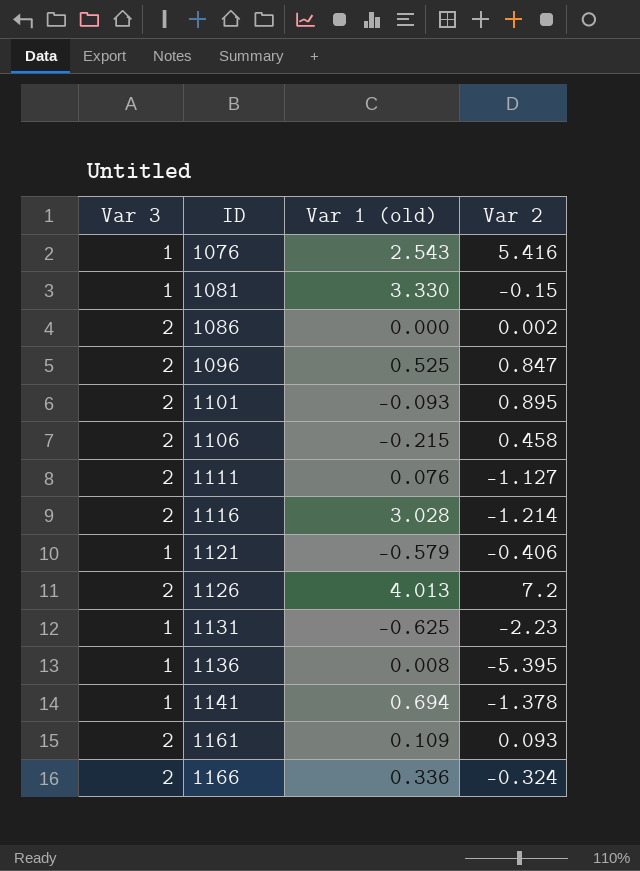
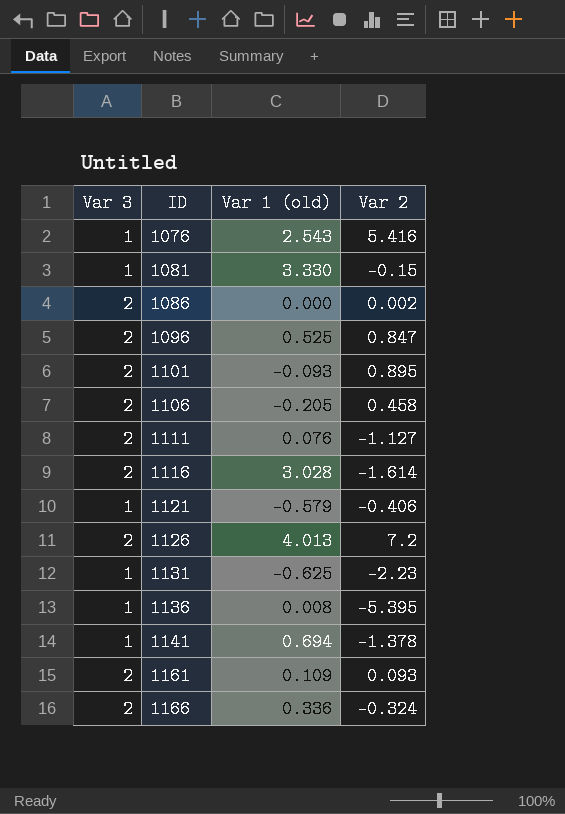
1106 | Var 1 (old): -0.215 -> -0.205
1116 | Var 2: -1.214 -> -1.614

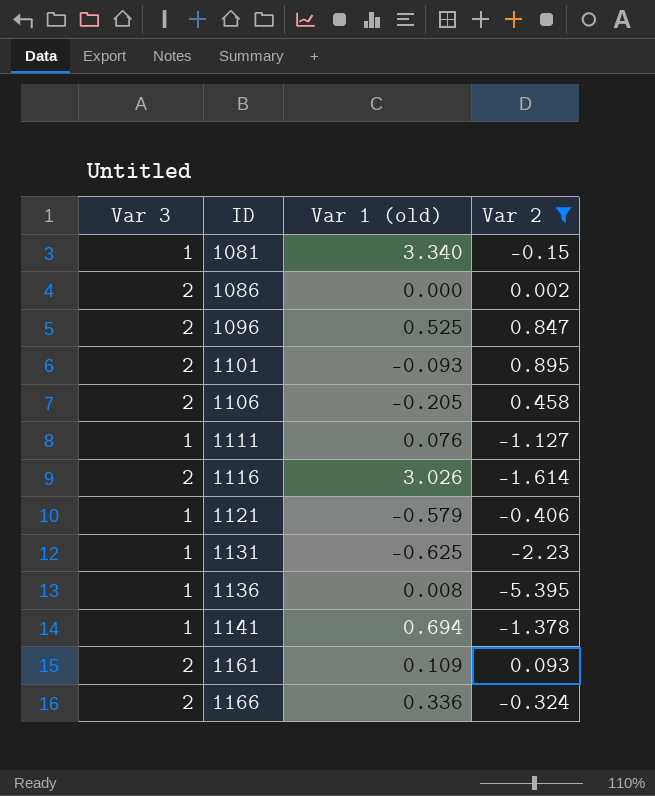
filter: none -> Var 2 <= 0.895
1081 | Var 1 (old): 3.330 -> 3.340
1111 | Var 3: 2 -> 1
1116 | Var 1 (old): 3.028 -> 3.026

